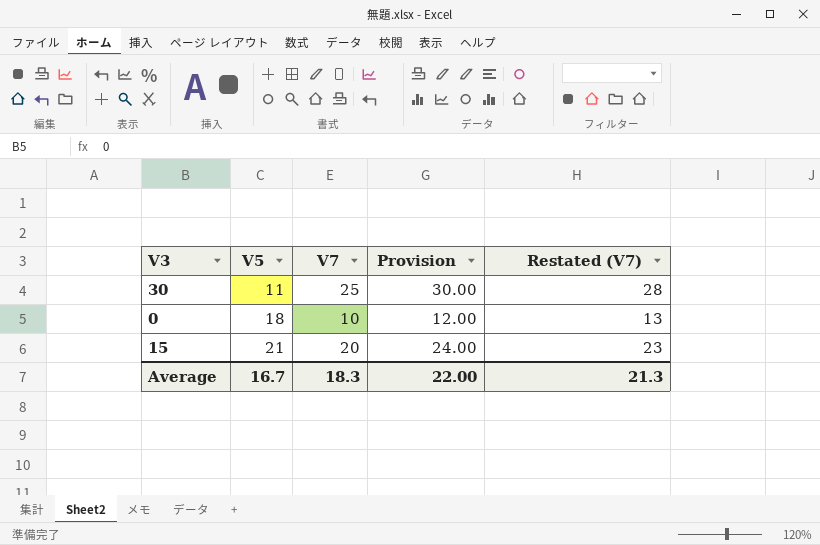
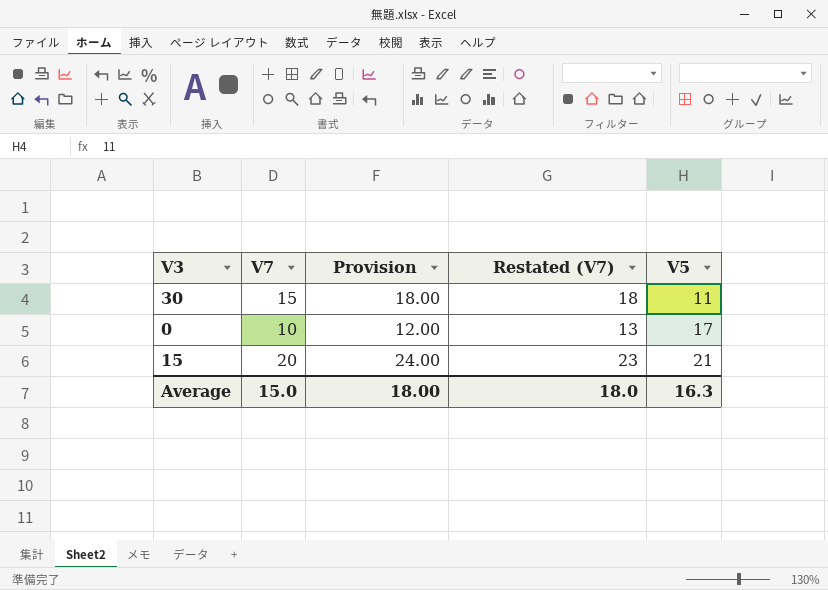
column V5 | position: 2 -> 5
30 | V7: 25 -> 15
30 | Provision: 30.00 -> 18.00
30 | Restated (V7): 28 -> 18
0 | V5: 18 -> 17
Average | V7: 18.3 -> 15.0
Average | Provision: 22.00 -> 18.00
Average | Restated (V7): 21.3 -> 18.0
Average | V5: 16.7 -> 16.3

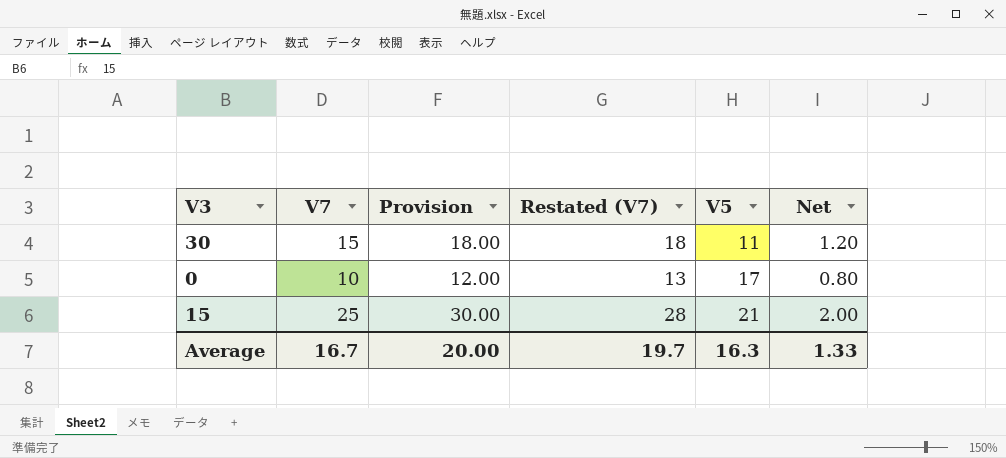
column Net | formula: none -> [V7] * 0.08
15 | V7: 20 -> 25
15 | Provision: 24.00 -> 30.00
15 | Restated (V7): 23 -> 28
Average | V7: 15.0 -> 16.7
Average | Provision: 18.00 -> 20.00
Average | Restated (V7): 18.0 -> 19.7

